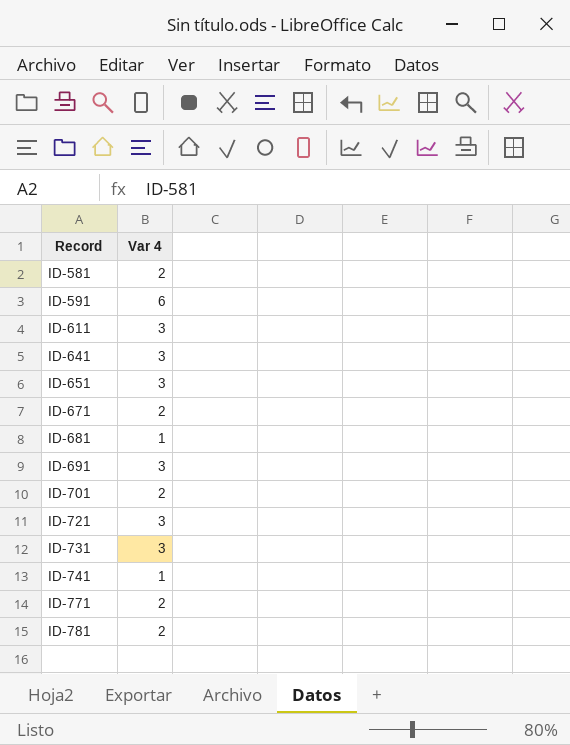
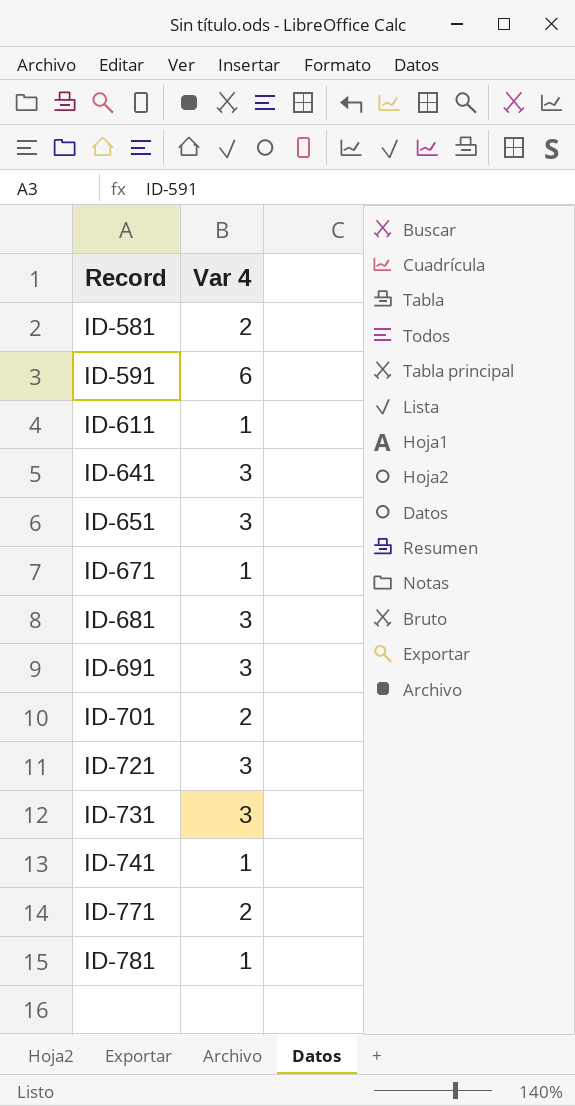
ID-611 | Var 4: 3 -> 1
ID-671 | Var 4: 2 -> 1
ID-681 | Var 4: 1 -> 3
ID-781 | Var 4: 2 -> 1

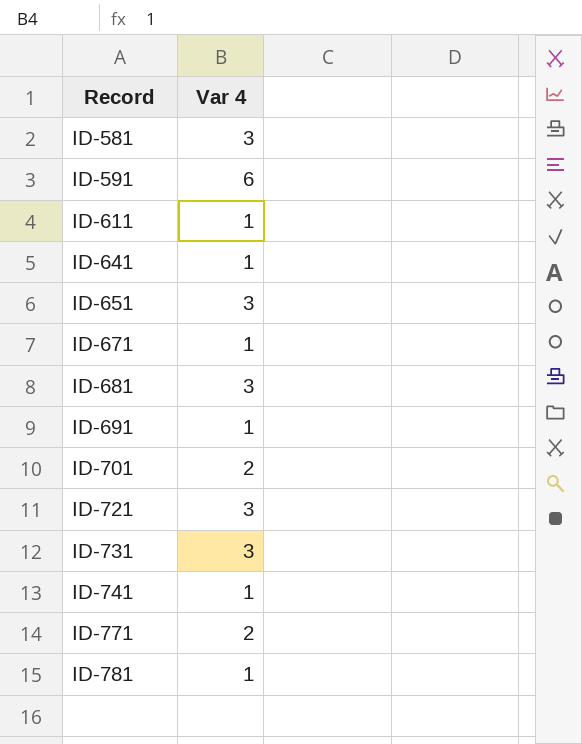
ID-581 | Var 4: 2 -> 3
ID-641 | Var 4: 3 -> 1
ID-691 | Var 4: 3 -> 1

